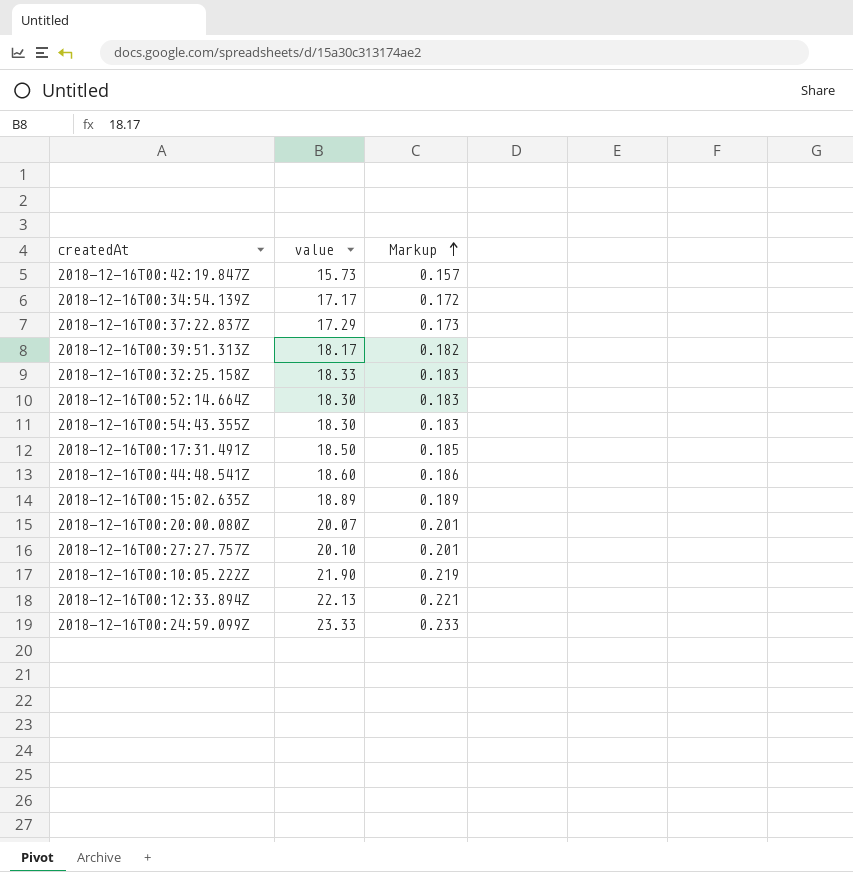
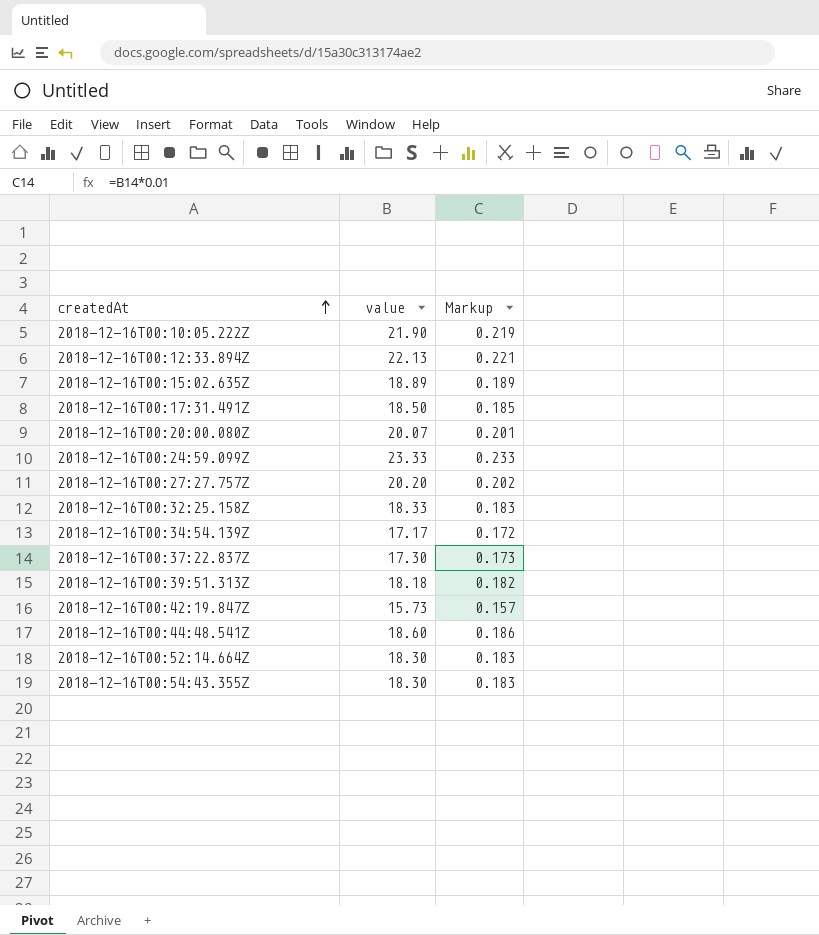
row order: Markup ascending -> createdAt ascending
2018-12-16T00:27:27.757Z | value: 20.10 -> 20.20
2018-12-16T00:27:27.757Z | Markup: 0.201 -> 0.202
2018-12-16T00:37:22.837Z | value: 17.29 -> 17.30
2018-12-16T00:39:51.313Z | value: 18.17 -> 18.18

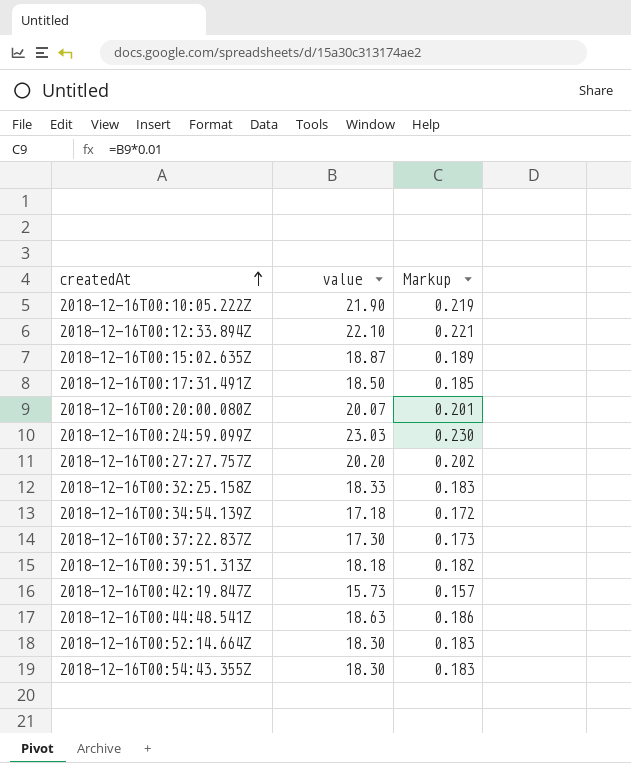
2018-12-16T00:12:33.894Z | value: 22.13 -> 22.10
2018-12-16T00:15:02.635Z | value: 18.89 -> 18.87
2018-12-16T00:24:59.099Z | value: 23.33 -> 23.03
2018-12-16T00:24:59.099Z | Markup: 0.233 -> 0.230
2018-12-16T00:34:54.139Z | value: 17.17 -> 17.18
2018-12-16T00:44:48.541Z | value: 18.60 -> 18.63

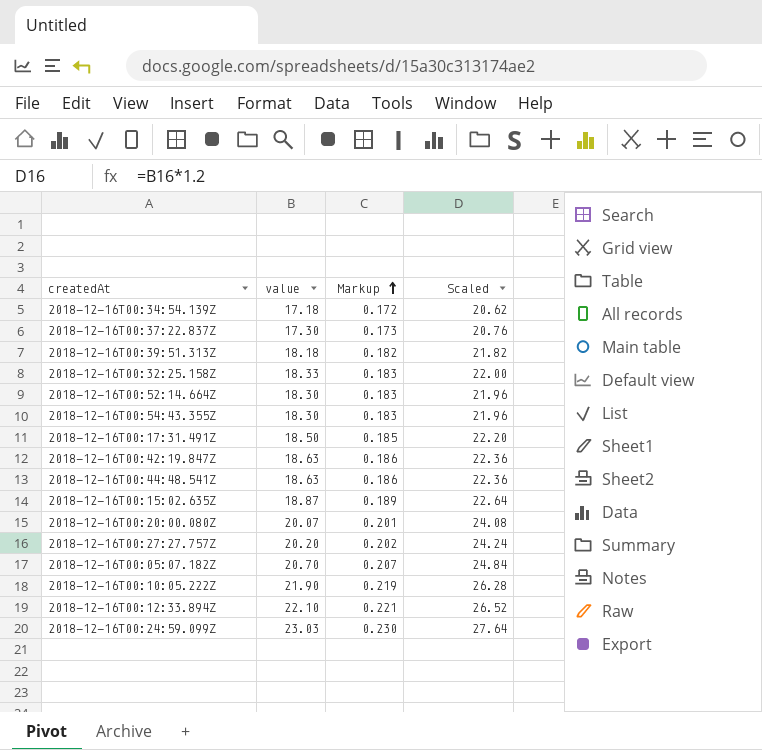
row order: createdAt ascending -> Markup ascending
column Scaled | formula: none -> [value] * 1.2
2018-12-16T00:42:19.847Z | value: 15.73 -> 18.63
2018-12-16T00:42:19.847Z | Markup: 0.157 -> 0.186
row 2018-12-16T00:05:07.182Z: none -> 20.70 | 0.207 | 24.84

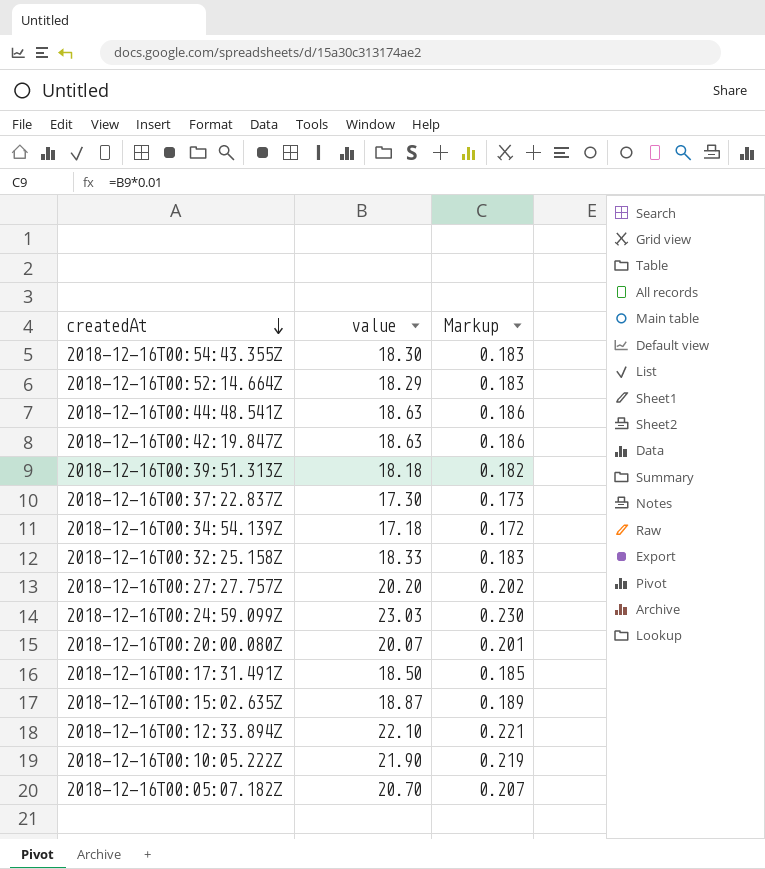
row order: Markup ascending -> createdAt descending
column Scaled | formula: [value] * 1.2 -> none
2018-12-16T00:52:14.664Z | value: 18.30 -> 18.29

